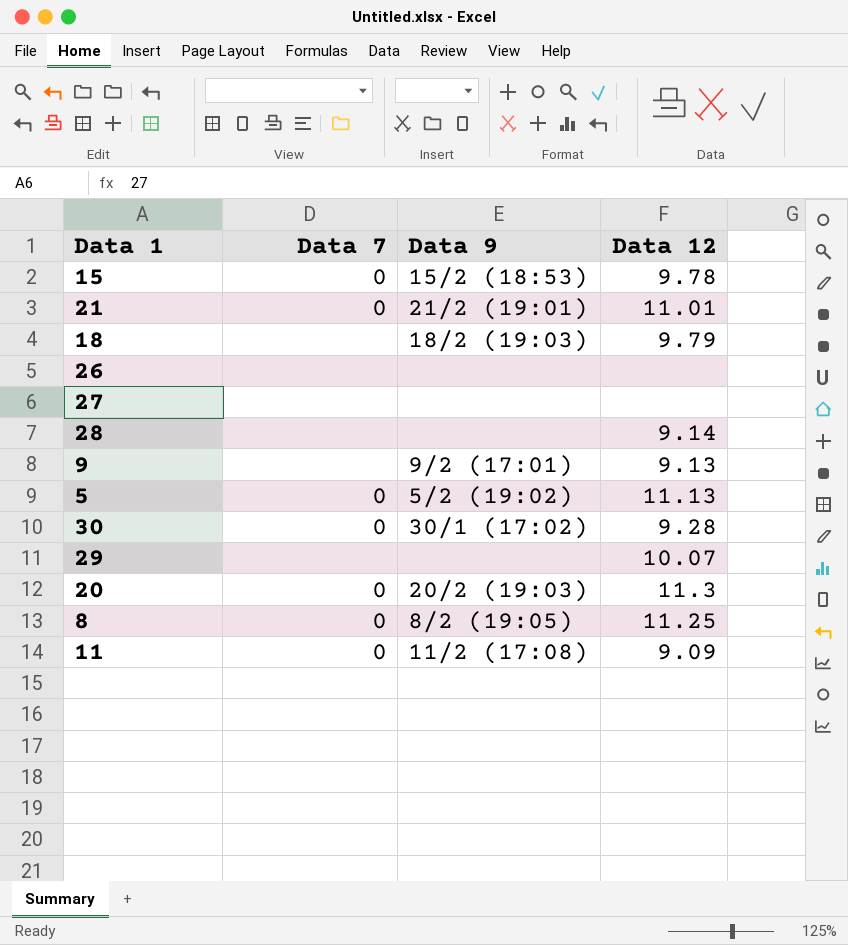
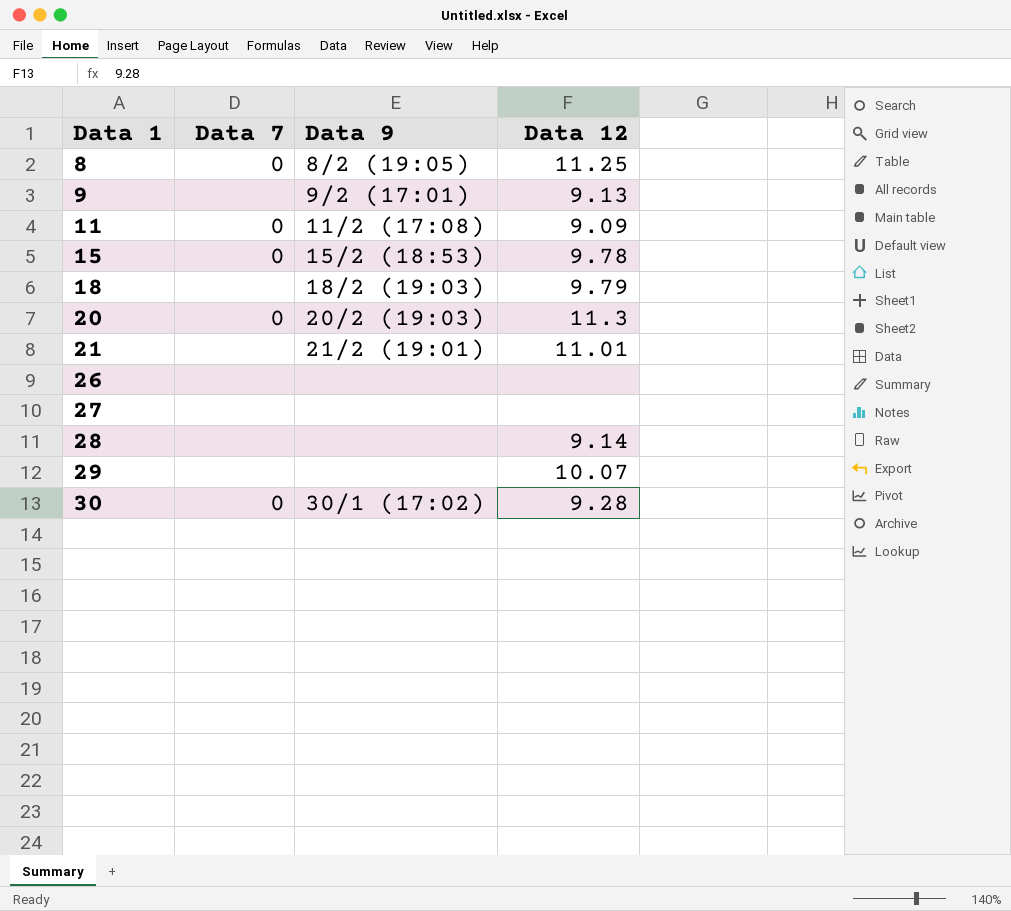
row order: none -> Data 1 ascending
row 5: 0 | 5/2 (19:02) | 11.13 -> none
21 | Data 7: 0 -> none

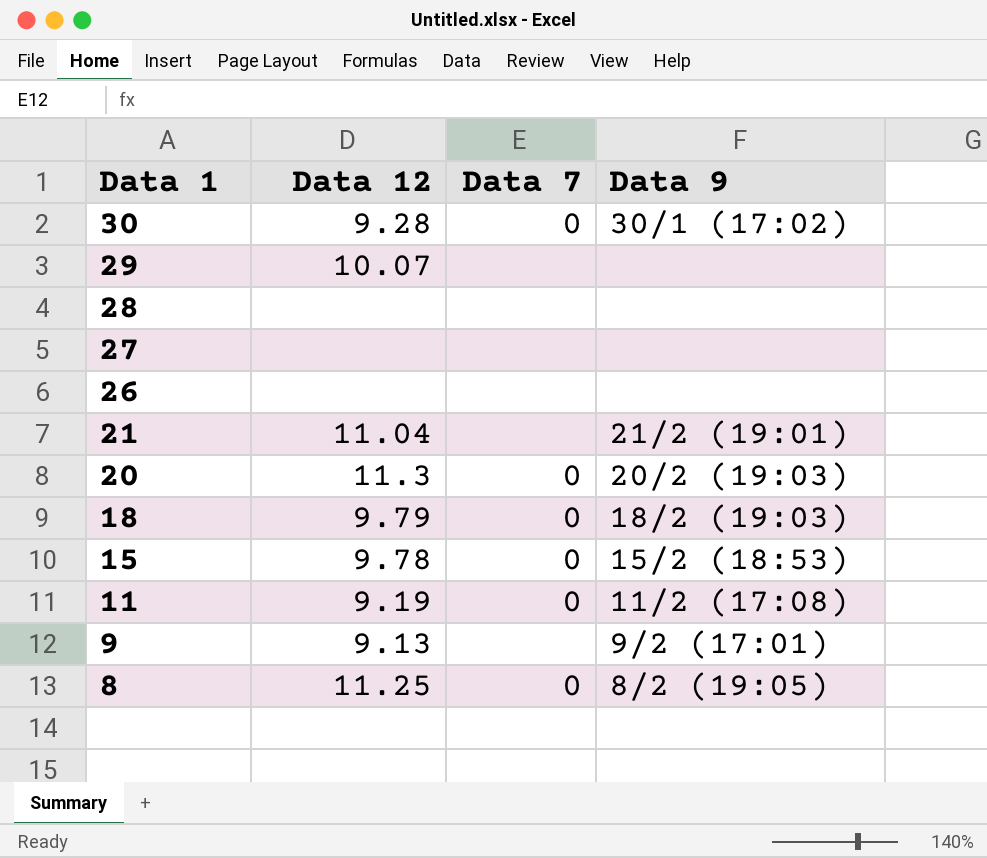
row order: Data 1 ascending -> Data 1 descending
column Data 12 | position: 4 -> 2
28 | Data 12: 9.14 -> none
21 | Data 12: 11.01 -> 11.04
18 | Data 7: none -> 0
11 | Data 12: 9.09 -> 9.19

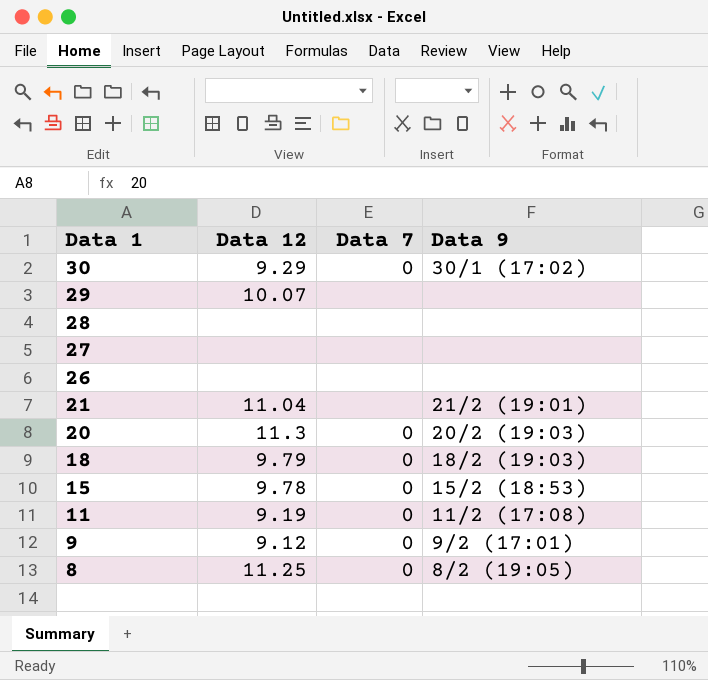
30 | Data 12: 9.28 -> 9.29
9 | Data 12: 9.13 -> 9.12
9 | Data 7: none -> 0

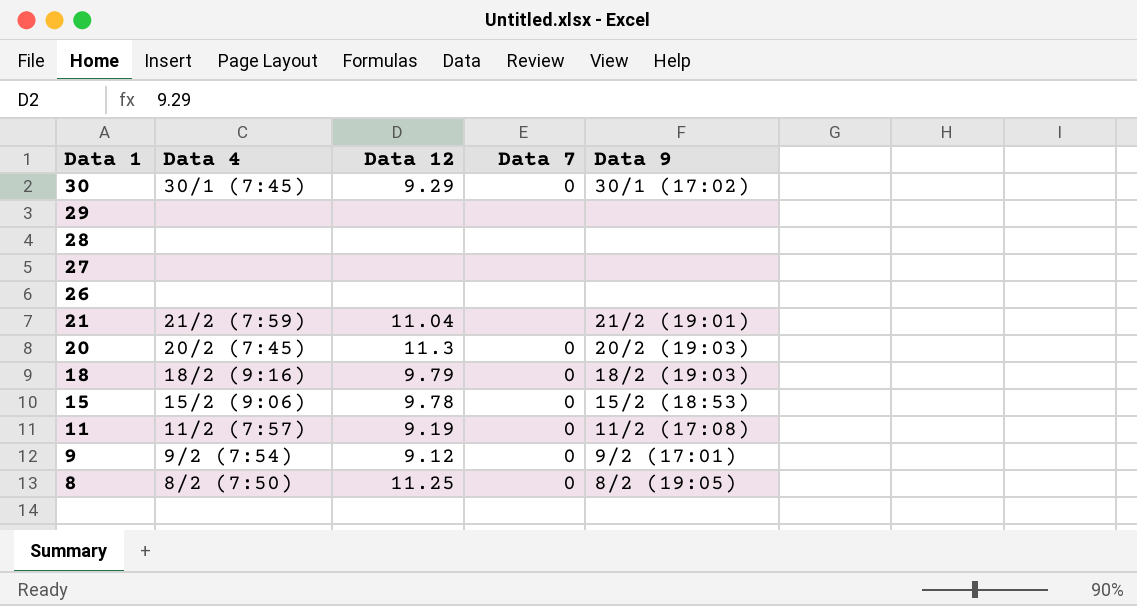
column Data 4 | position: none -> 2
29 | Data 12: 10.07 -> none

